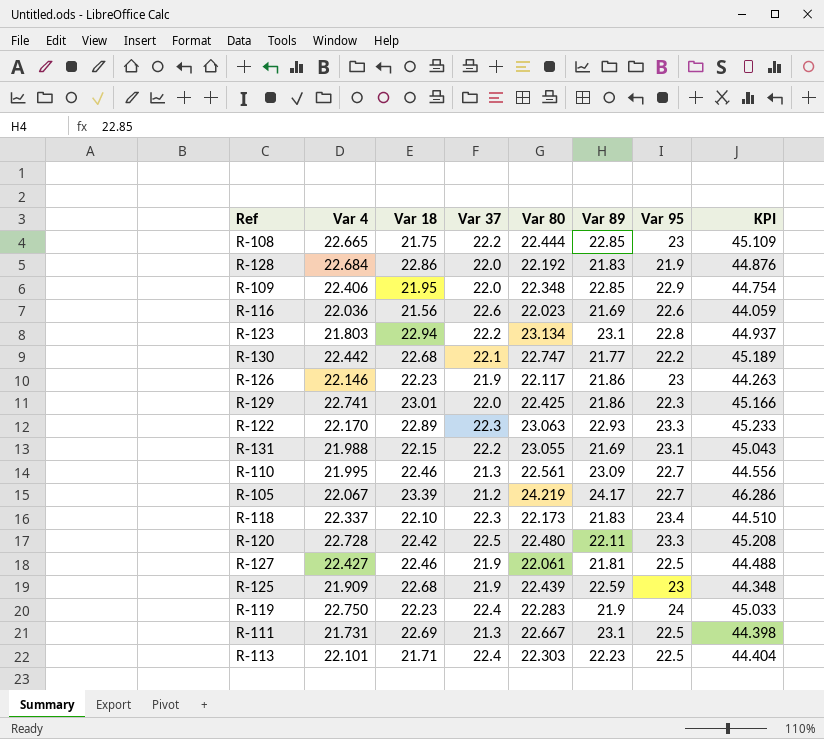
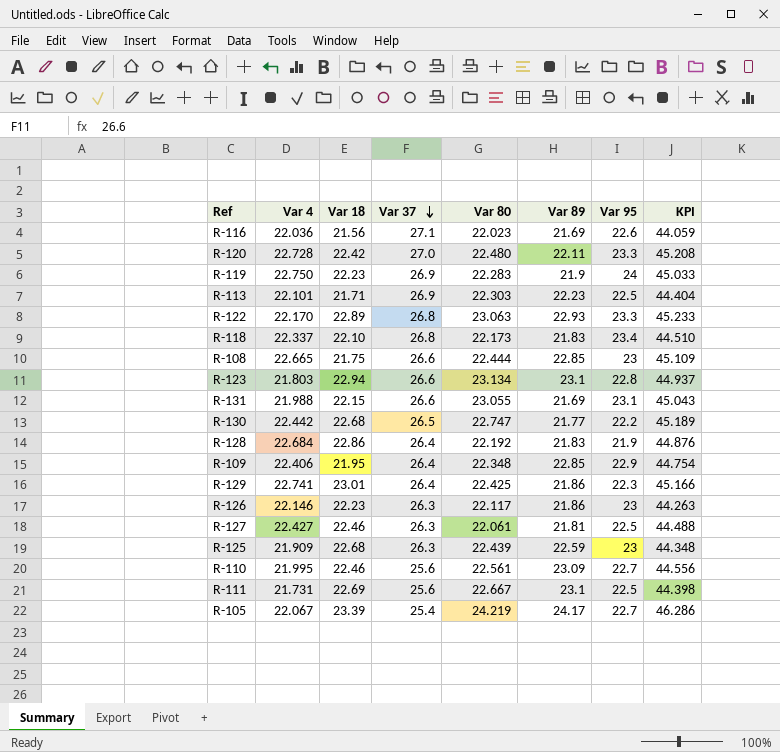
row order: none -> Var 37 descending
R-116 | Var 37: 22.6 -> 27.1
R-120 | Var 37: 22.5 -> 27.0
R-119 | Var 37: 22.4 -> 26.9
R-113 | Var 37: 22.4 -> 26.9
R-122 | Var 37: 22.3 -> 26.8
R-118 | Var 37: 22.3 -> 26.8
R-108 | Var 37: 22.2 -> 26.6
R-123 | Var 37: 22.2 -> 26.6
R-131 | Var 37: 22.2 -> 26.6
R-130 | Var 37: 22.1 -> 26.5
R-128 | Var 37: 22.0 -> 26.4
R-109 | Var 37: 22.0 -> 26.4
R-129 | Var 37: 22.0 -> 26.4
R-126 | Var 37: 21.9 -> 26.3
R-127 | Var 37: 21.9 -> 26.3
R-125 | Var 37: 21.9 -> 26.3
R-110 | Var 37: 21.3 -> 25.6
R-111 | Var 37: 21.3 -> 25.6
R-105 | Var 37: 21.2 -> 25.4

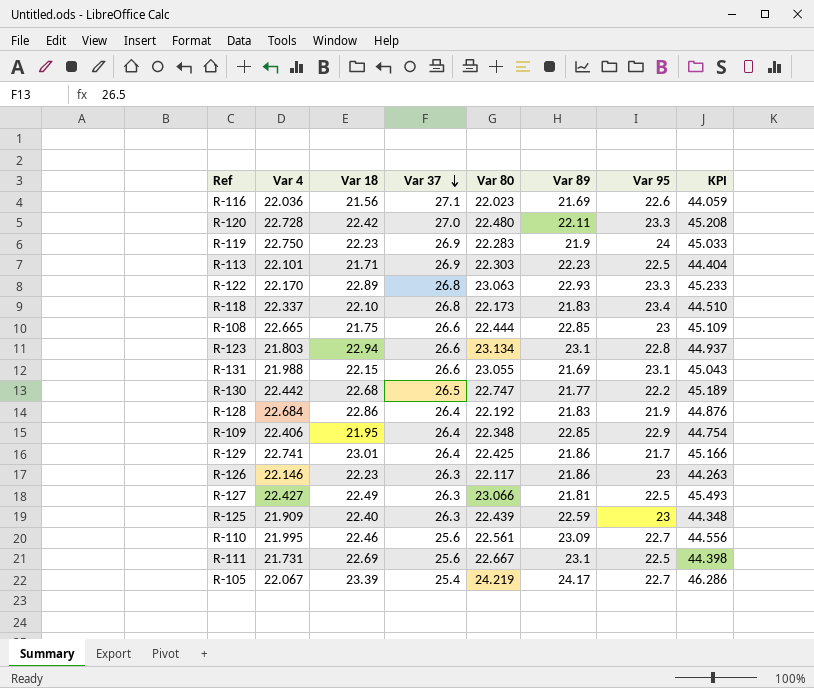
R-129 | Var 95: 22.3 -> 21.7
R-127 | Var 18: 22.46 -> 22.49
R-127 | Var 80: 22.061 -> 23.066
R-127 | KPI: 44.488 -> 45.493
R-125 | Var 18: 22.68 -> 22.40

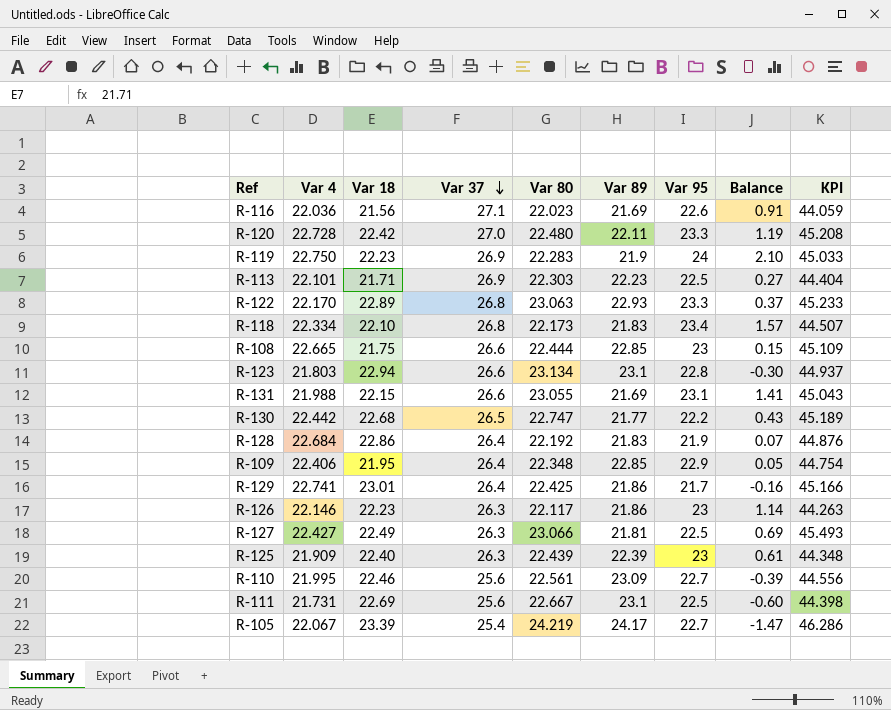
column Balance | formula: none -> [Var 95] - [Var 89]
R-118 | Var 4: 22.337 -> 22.334
R-118 | KPI: 44.510 -> 44.507
R-125 | Var 89: 22.59 -> 22.39

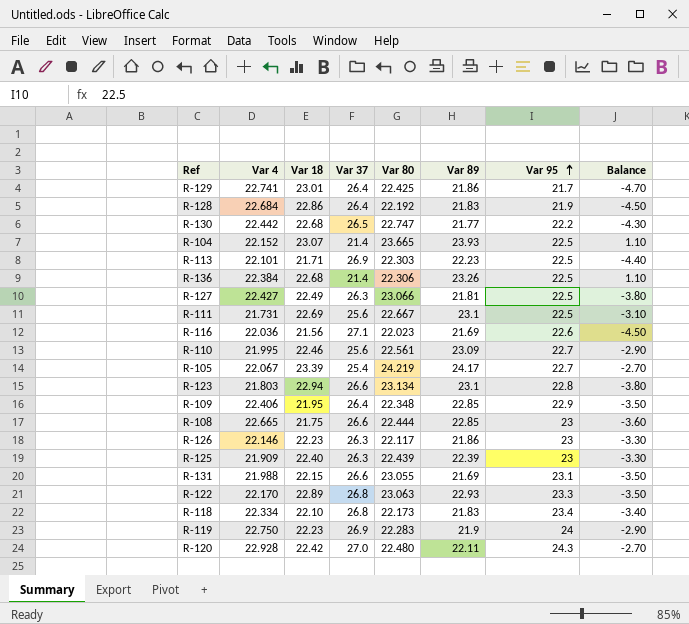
row order: Var 37 descending -> Var 95 ascending
column KPI | formula: [Var 4] + [Var 80] -> none
column Balance | formula: [Var 95] - [Var 89] -> [Var 95] - [Var 37]
row R-104: none -> 22.152 | 23.07 | 21.4 | 23.665 | 23.93 | 22.5 | 1.10
row R-136: none -> 22.384 | 22.68 | 21.4 | 22.306 | 23.26 | 22.5 | 1.10
R-120 | Var 4: 22.728 -> 22.928
R-120 | Var 95: 23.3 -> 24.3

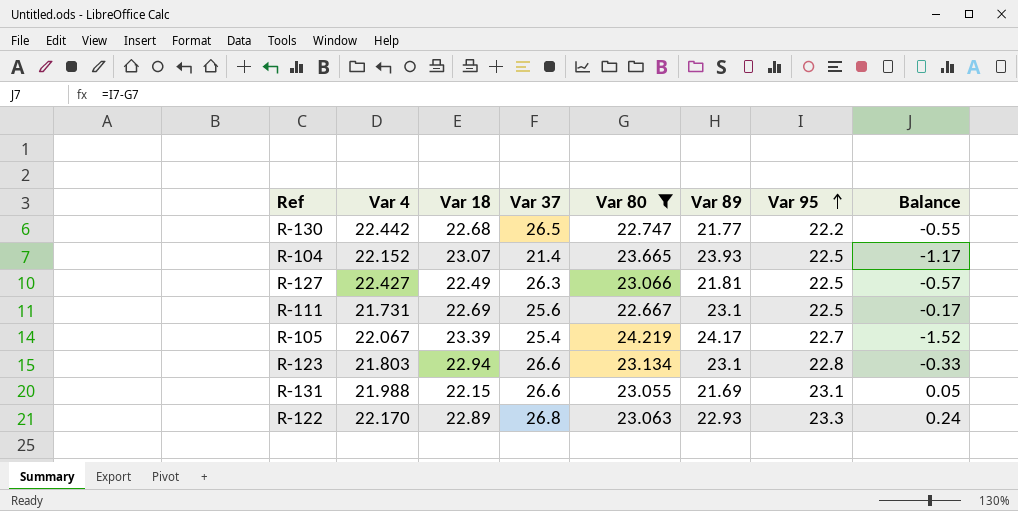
filter: none -> Var 80 >= 22.667
column Balance | formula: [Var 95] - [Var 37] -> [Var 95] - [Var 80]

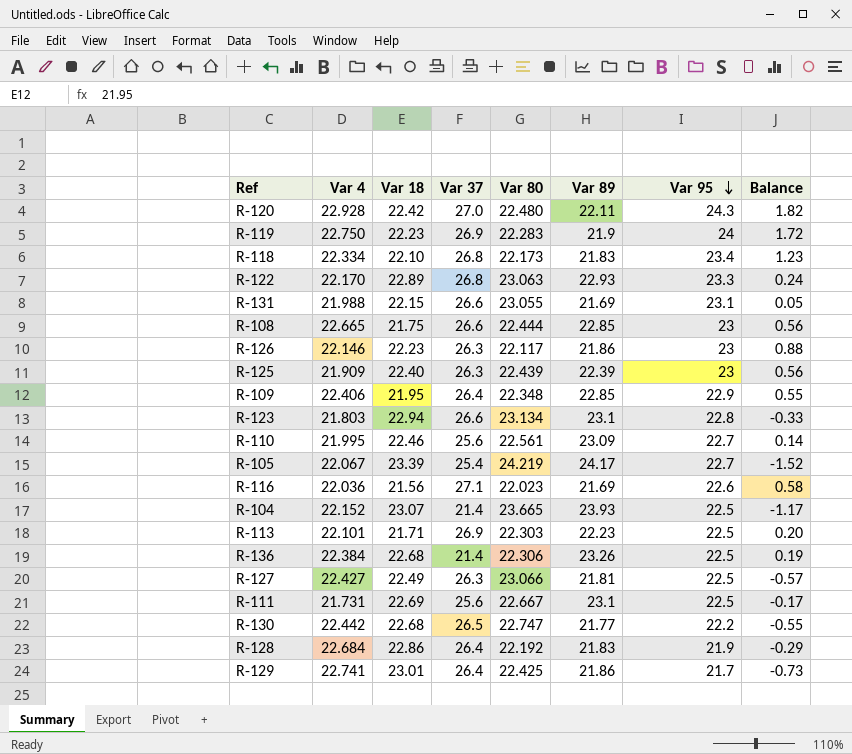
filter: Var 80 >= 22.667 -> none
row order: Var 95 ascending -> Var 95 descending

